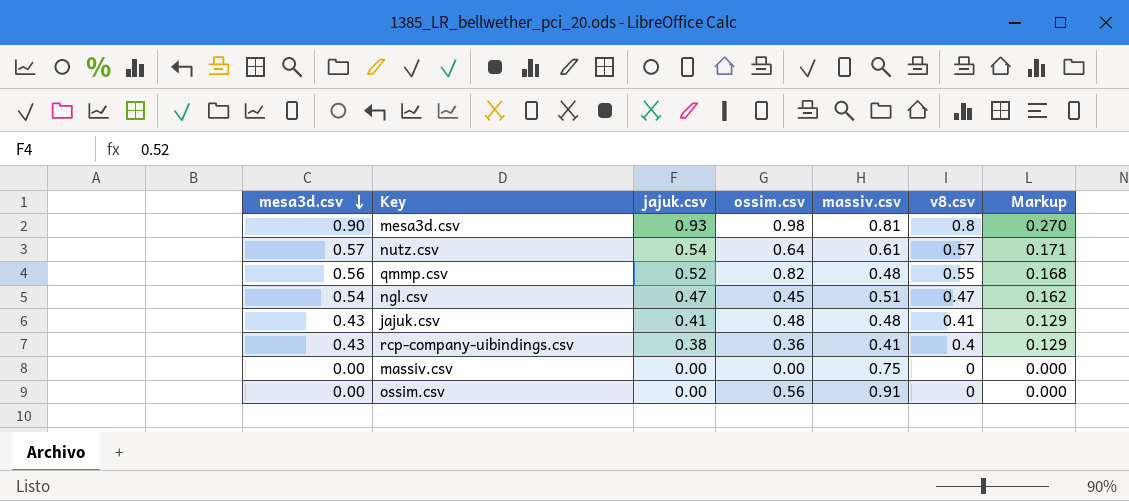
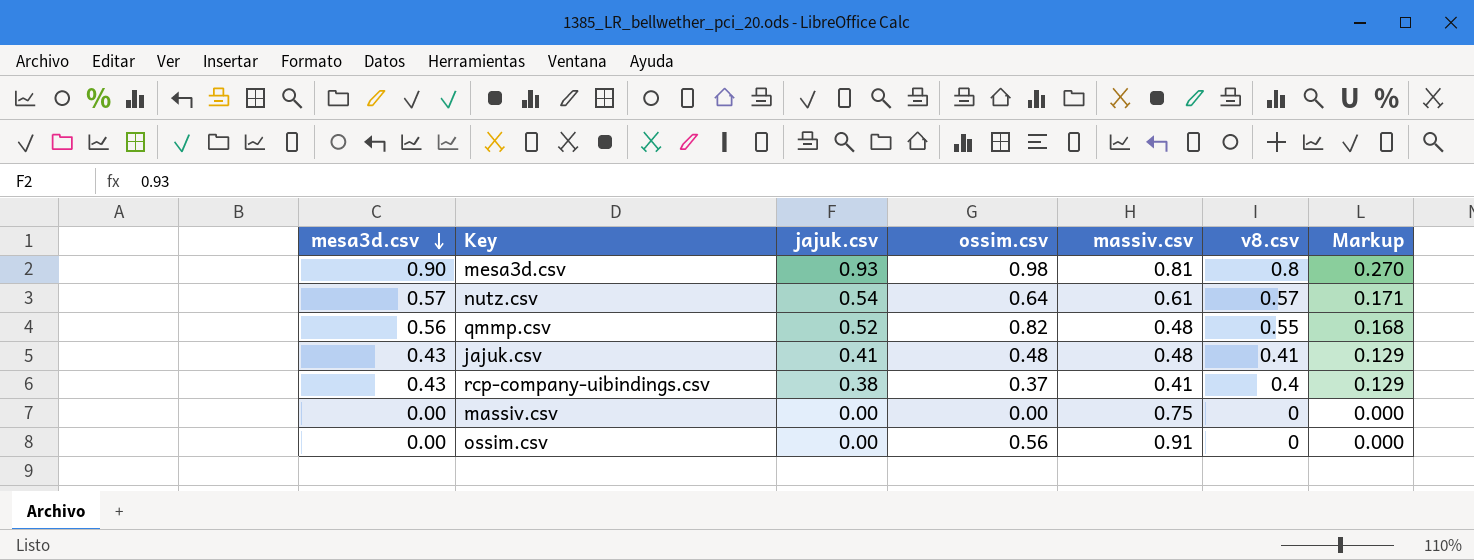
row ngl.csv: 0.54 | 0.47 | 0.45 | 0.51 | 0.47 | 0.162 -> none
rcp-company-uibindings.csv | ossim.csv: 0.36 -> 0.37

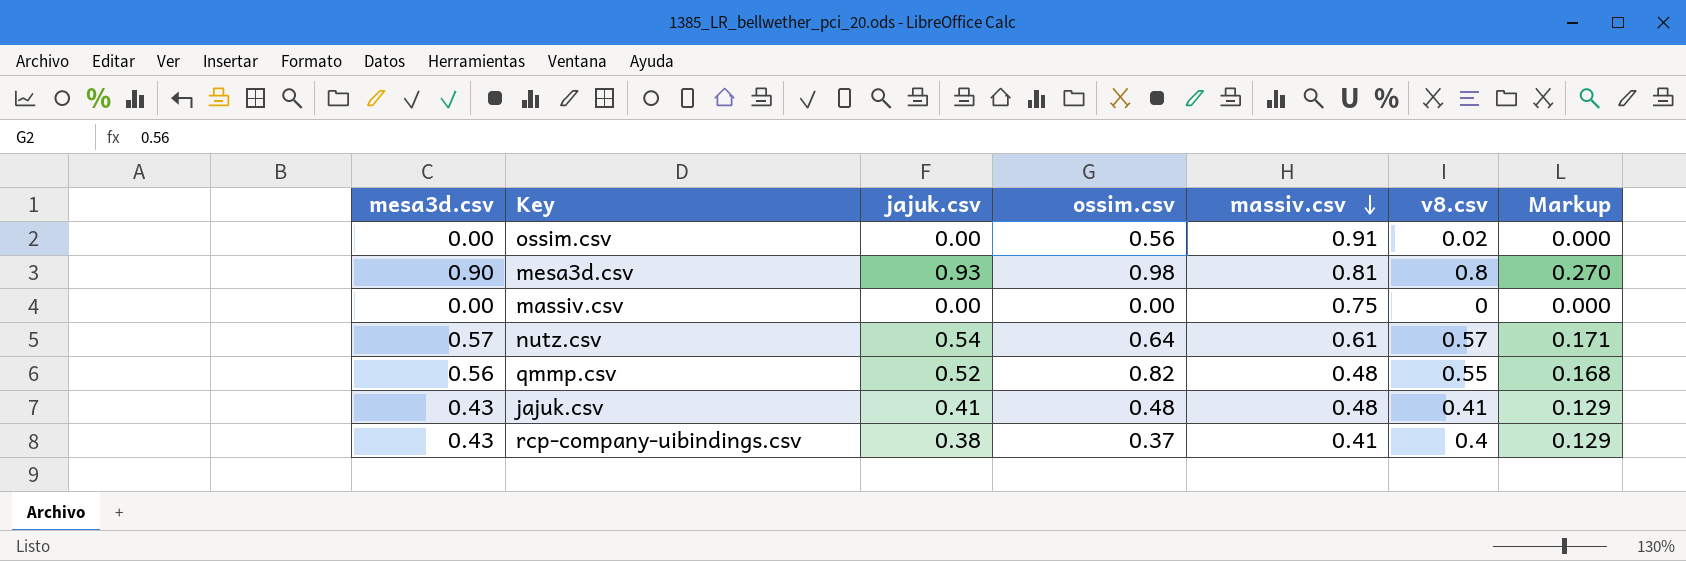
row order: mesa3d.csv descending -> massiv.csv descending
ossim.csv | v8.csv: 0 -> 0.02

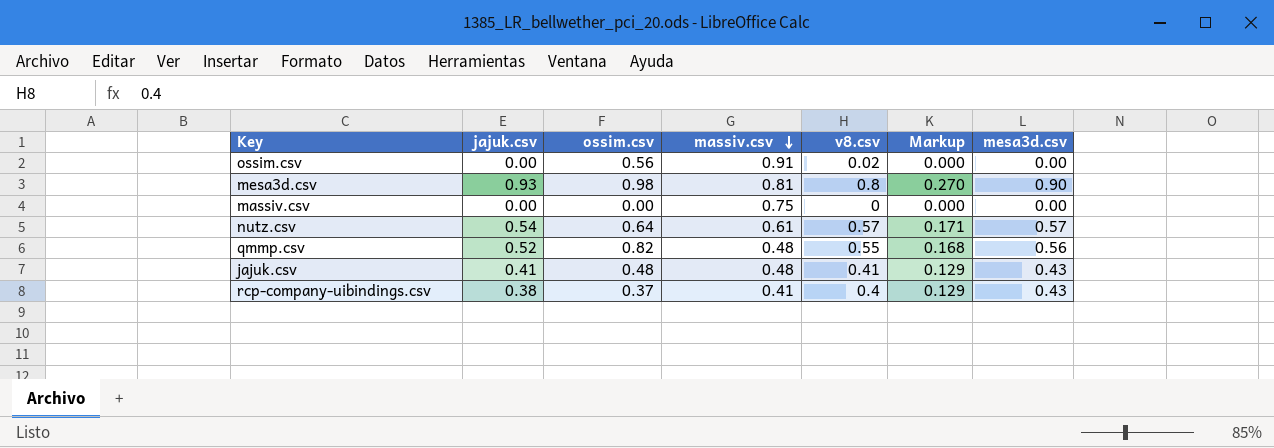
column mesa3d.csv | position: 1 -> 7

